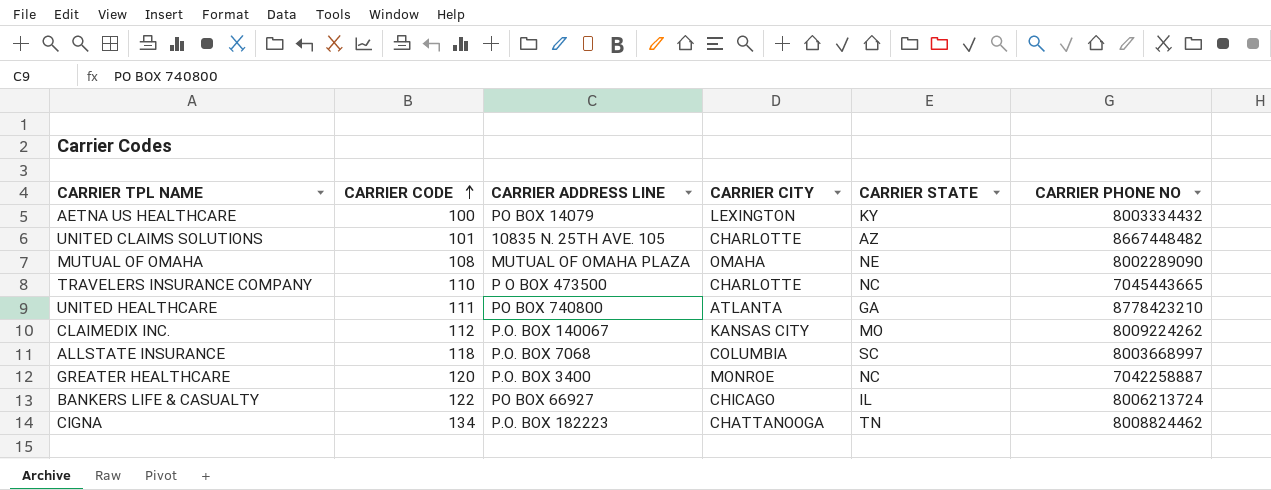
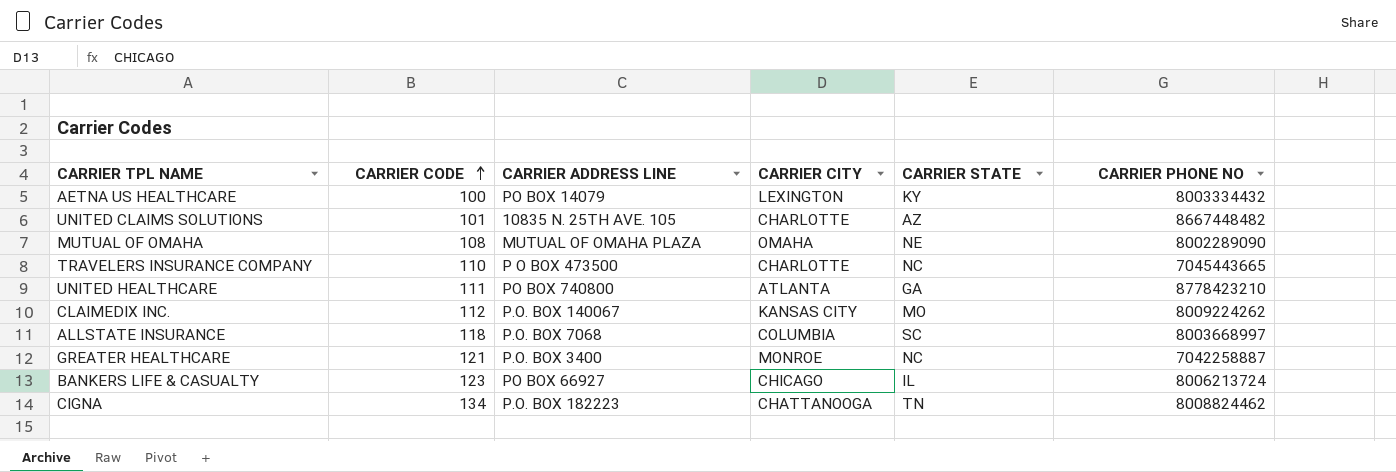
GREATER HEALTHCARE | CARRIER CODE: 120 -> 121
BANKERS LIFE & CASUALTY | CARRIER CODE: 122 -> 123

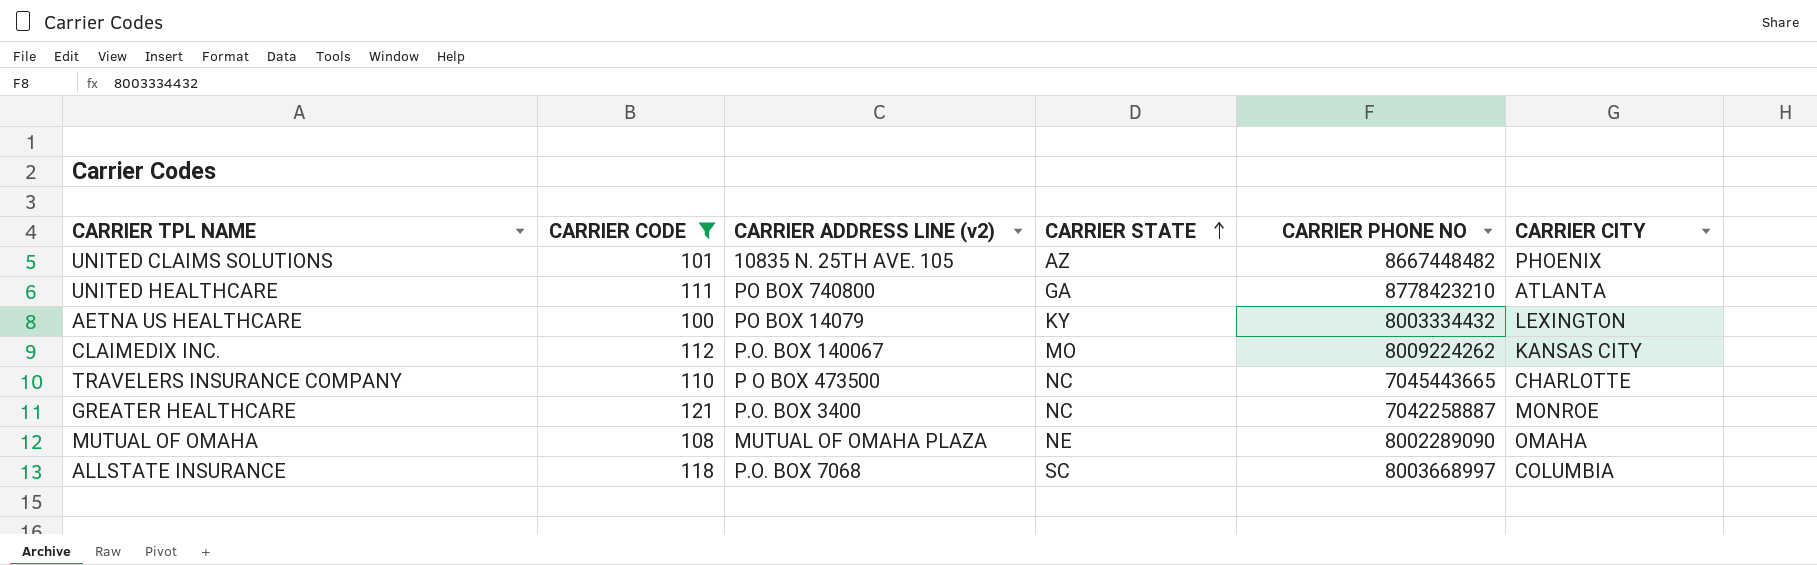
filter: none -> CARRIER CODE <= 121
row order: CARRIER CODE ascending -> CARRIER STATE ascending
column name: CARRIER ADDRESS LINE -> CARRIER ADDRESS LINE (v2)
column CARRIER CITY | position: 4 -> 6
UNITED CLAIMS SOLUTIONS | CARRIER CITY: CHARLOTTE -> PHOENIX

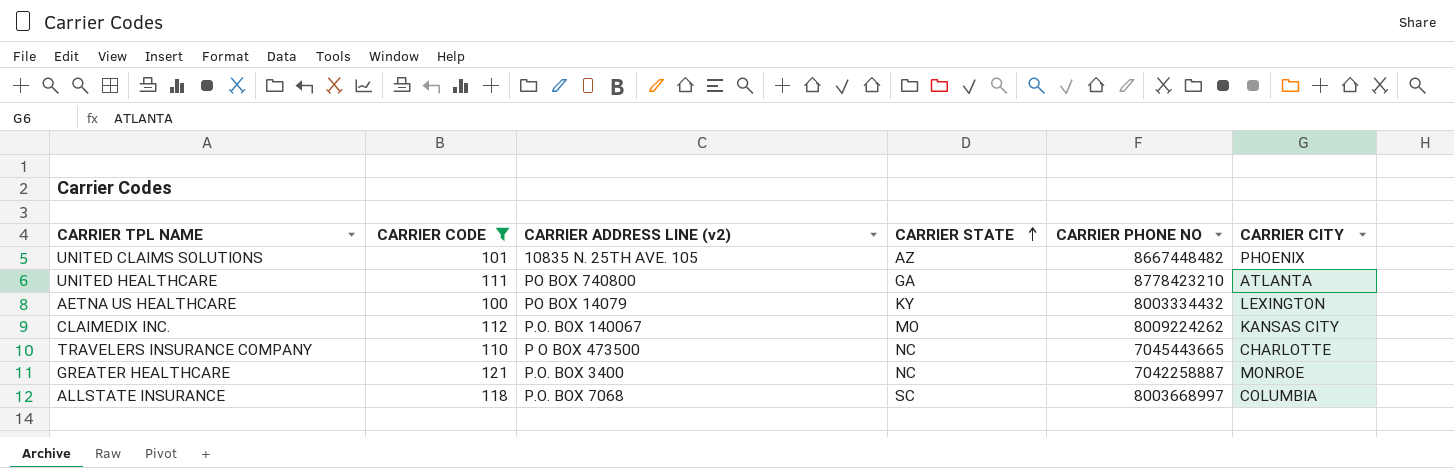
row MUTUAL OF OMAHA: 108 | MUTUAL OF OMAHA PLAZA | NE | 8002289090 | OMAHA -> none

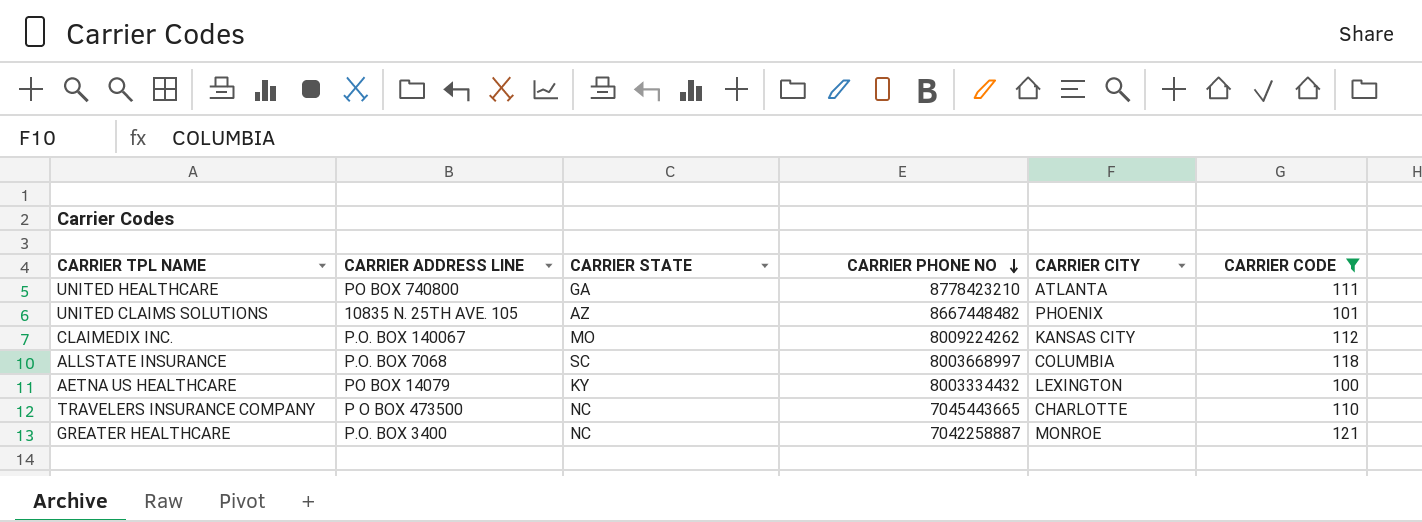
row order: CARRIER STATE ascending -> CARRIER PHONE NO descending
column name: CARRIER ADDRESS LINE (v2) -> CARRIER ADDRESS LINE
column CARRIER CODE | position: 2 -> 6

